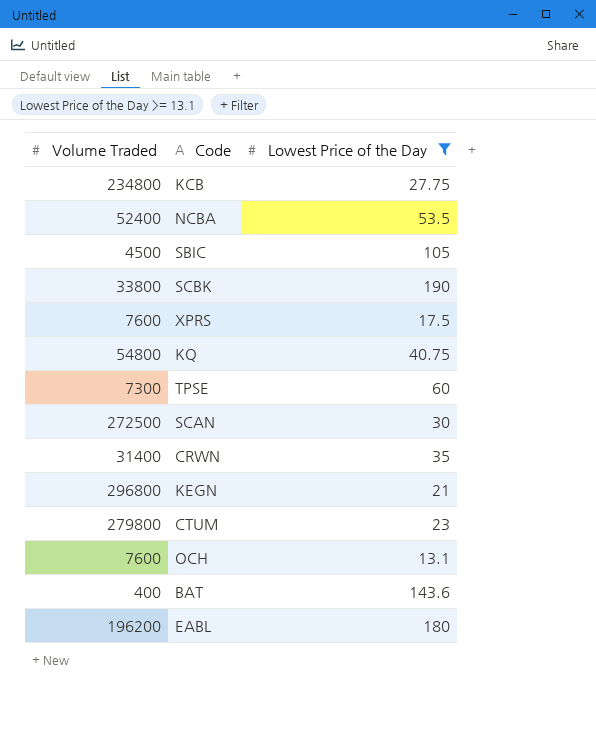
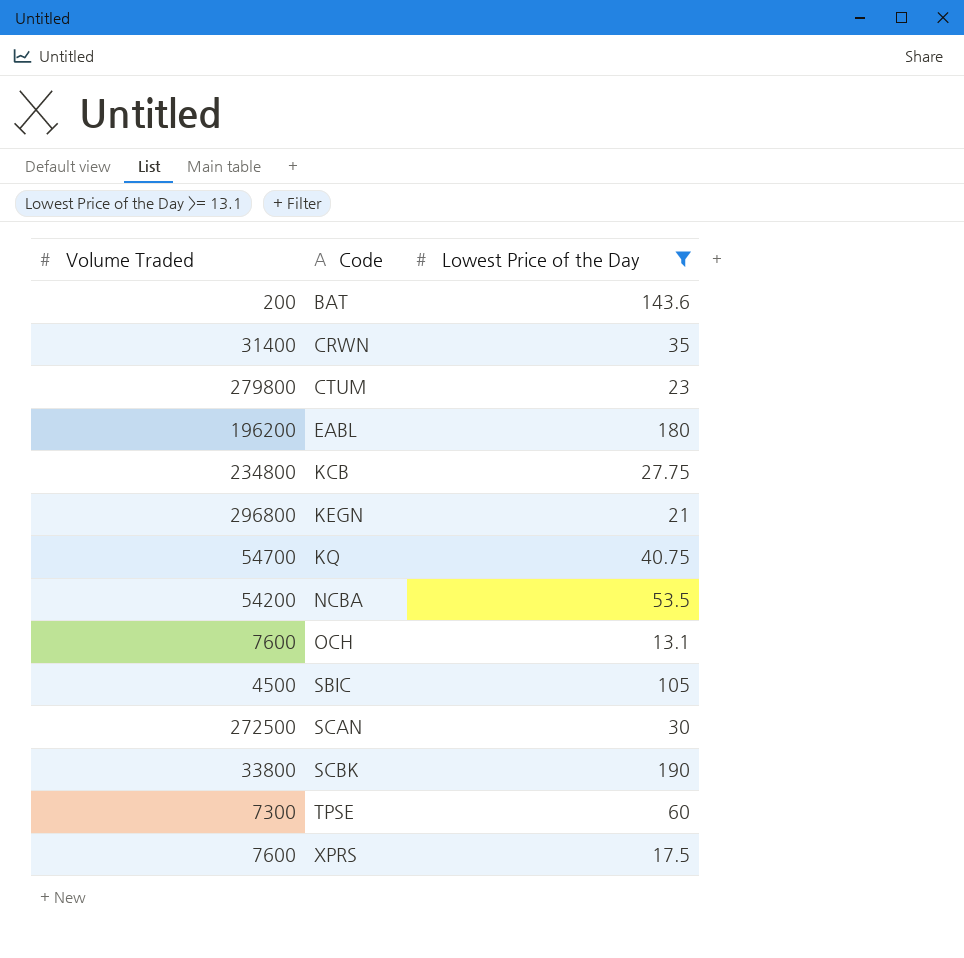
row order: none -> Code ascending
BAT | Volume Traded: 400 -> 200
KQ | Volume Traded: 54800 -> 54700
NCBA | Volume Traded: 52400 -> 54200

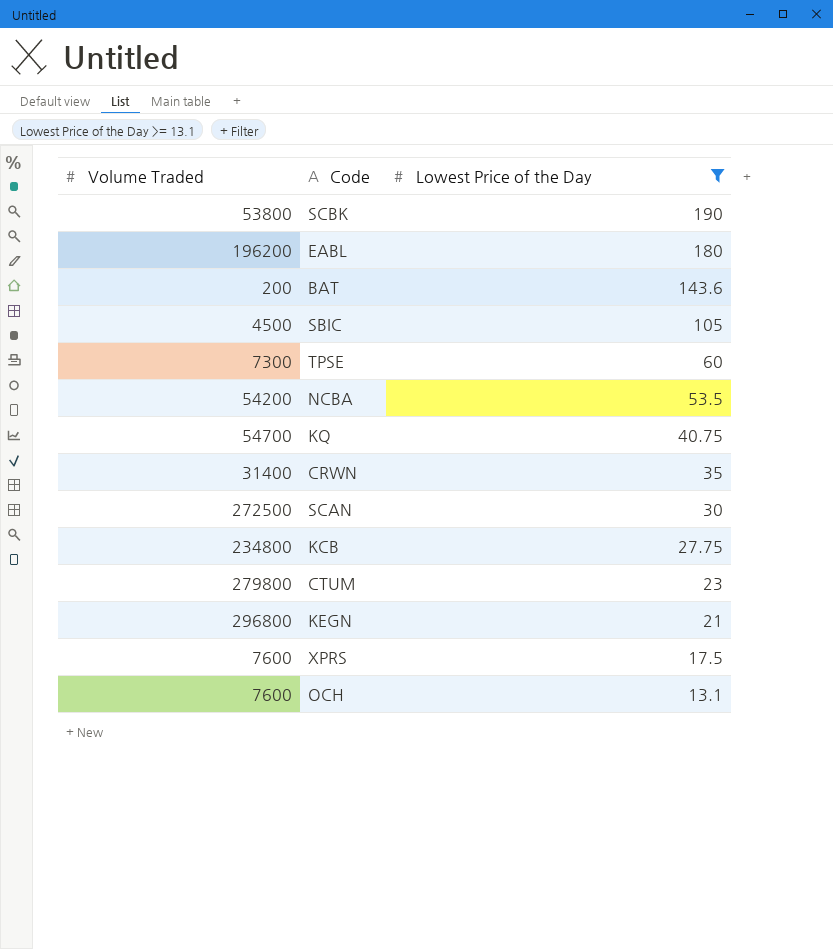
row order: Code ascending -> Lowest Price of the Day descending
SCBK | Volume Traded: 33800 -> 53800

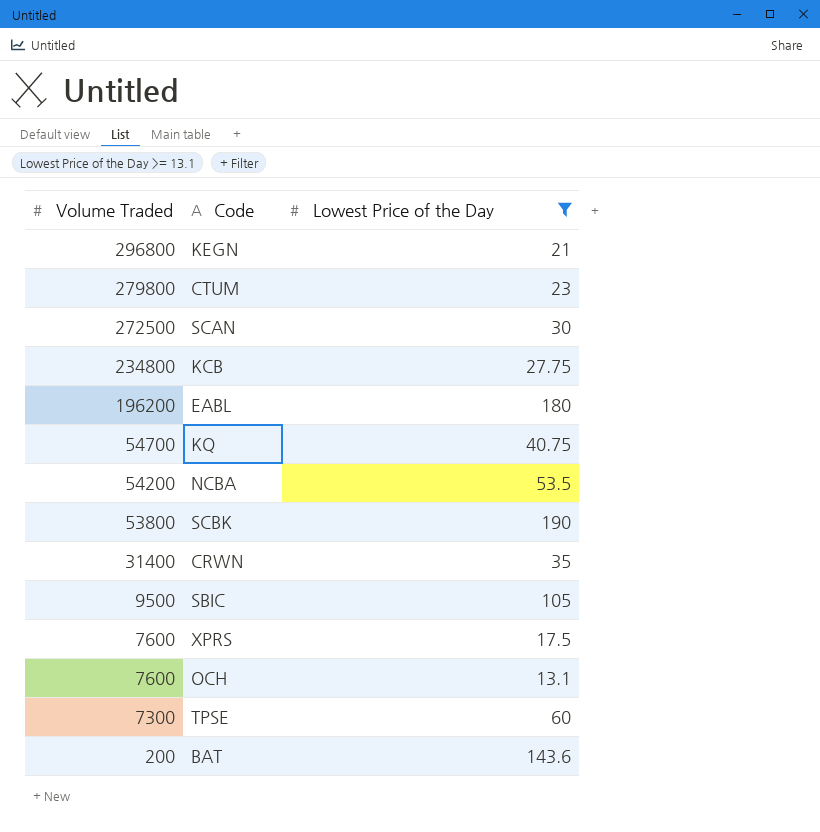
row order: Lowest Price of the Day descending -> Volume Traded descending
SBIC | Volume Traded: 4500 -> 9500

